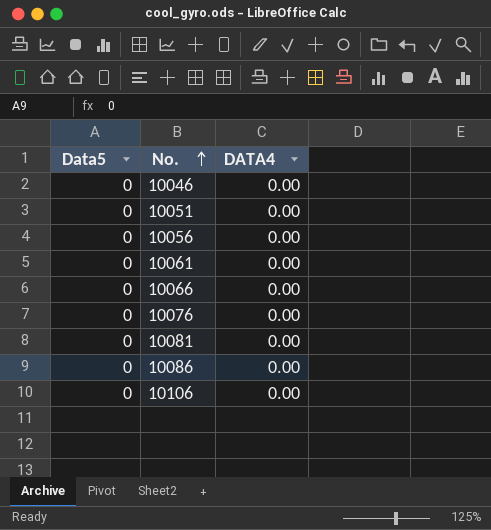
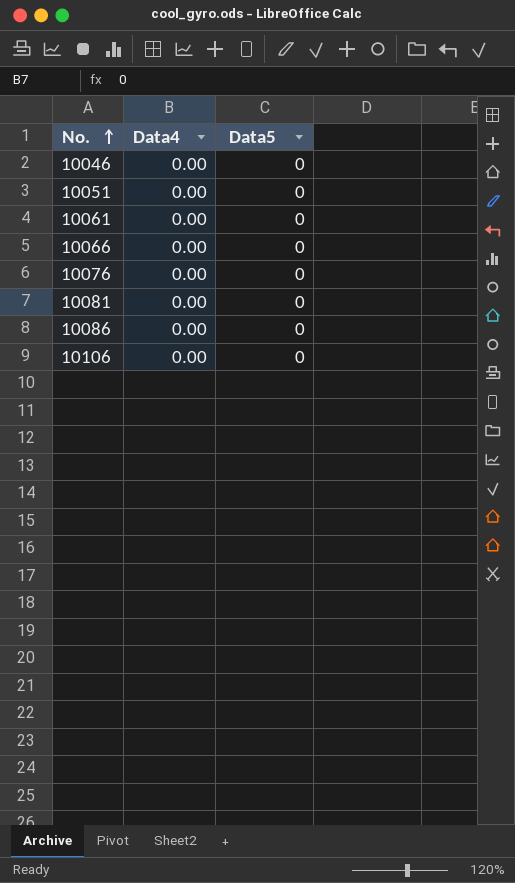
column name: DATA4 -> Data4
column Data5 | position: 1 -> 3
row 10056: 0 | 0.00 -> none

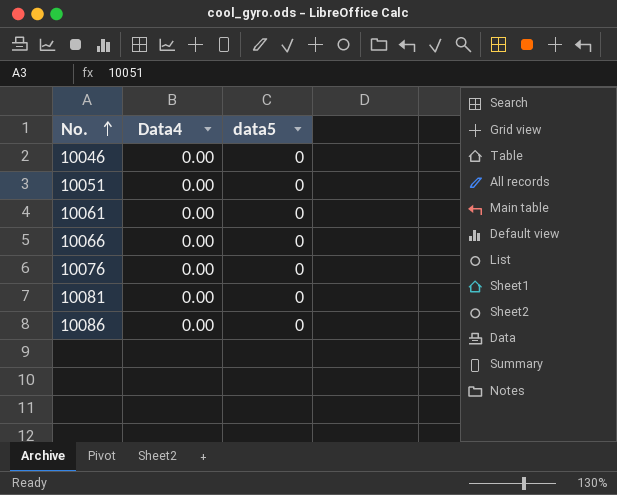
column name: Data5 -> data5
row 10106: 0.00 | 0 -> none

